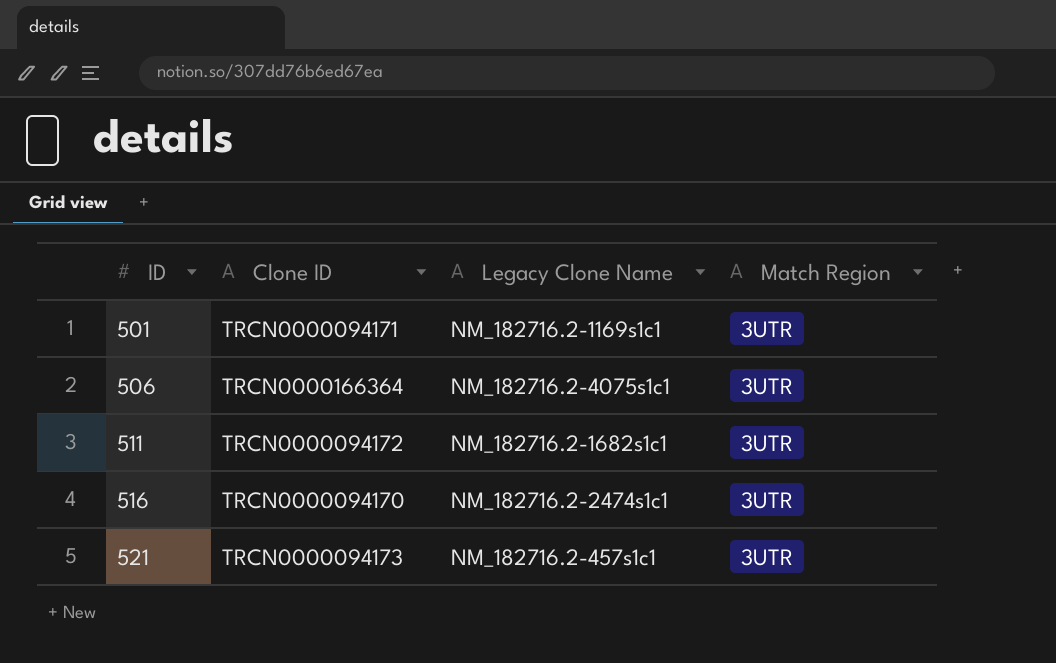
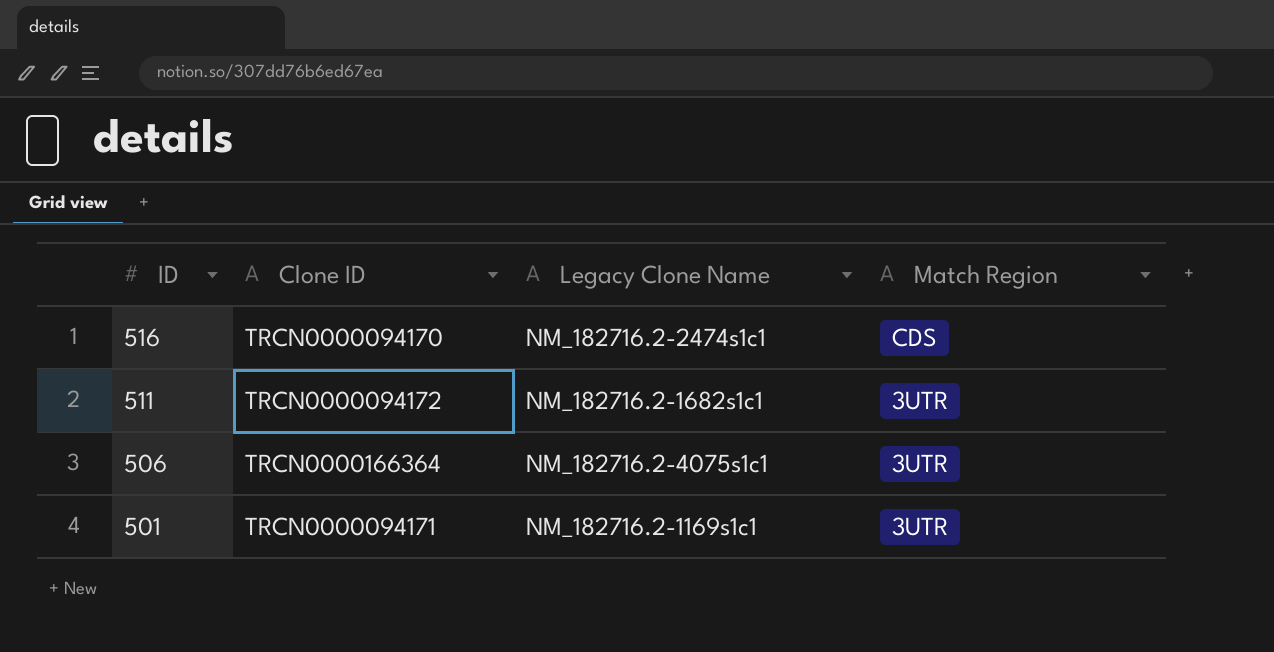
row order: ID ascending -> ID descending
row 521: TRCN0000094173 | NM_182716.2-457s1c1 | 3UTR -> none
516 | Match Region: 3UTR -> CDS

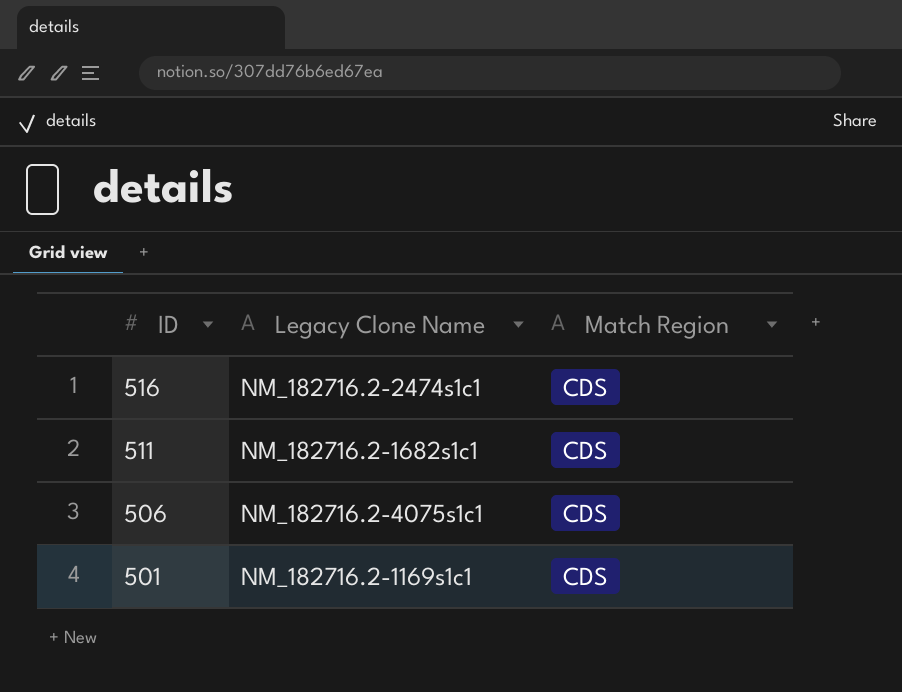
column Clone ID | position: 2 -> none
511 | Match Region: 3UTR -> CDS
506 | Match Region: 3UTR -> CDS
501 | Match Region: 3UTR -> CDS

